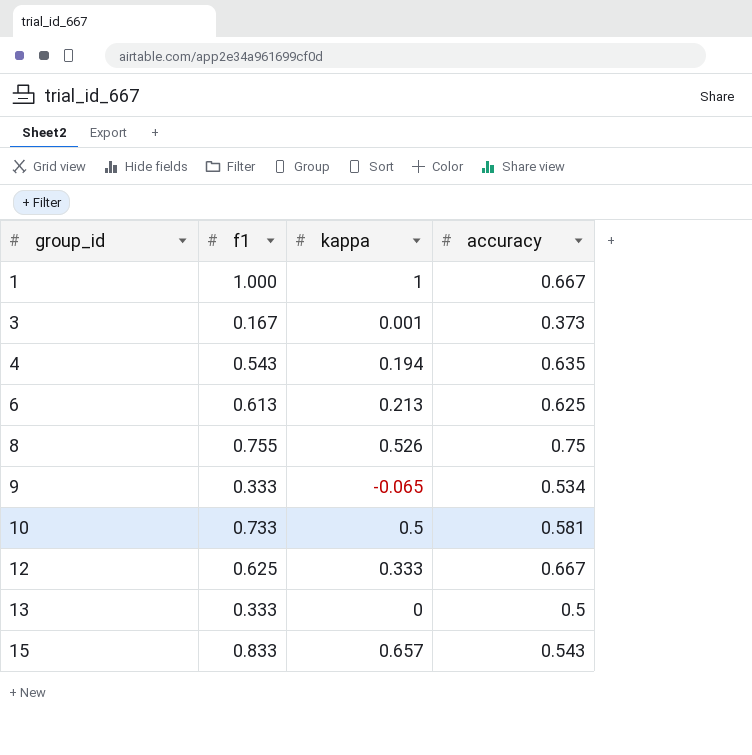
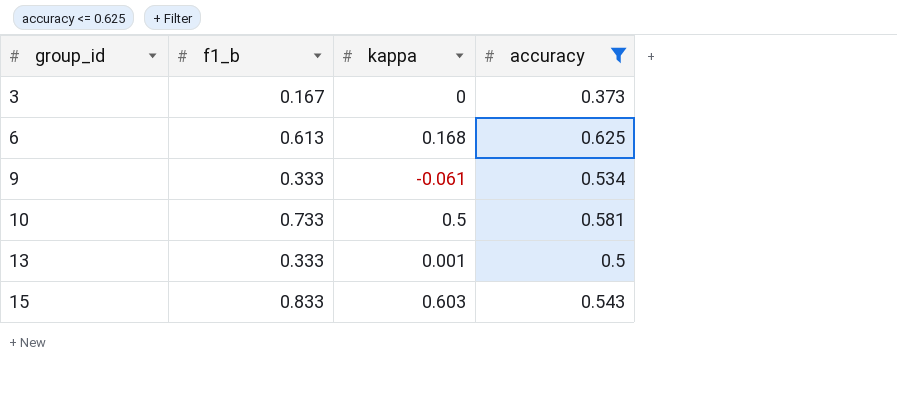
filter: none -> accuracy <= 0.625
column name: f1 -> f1_b
3 | kappa: 0.001 -> 0
6 | kappa: 0.213 -> 0.168
9 | kappa: -0.065 -> -0.061
13 | kappa: 0 -> 0.001
15 | kappa: 0.657 -> 0.603

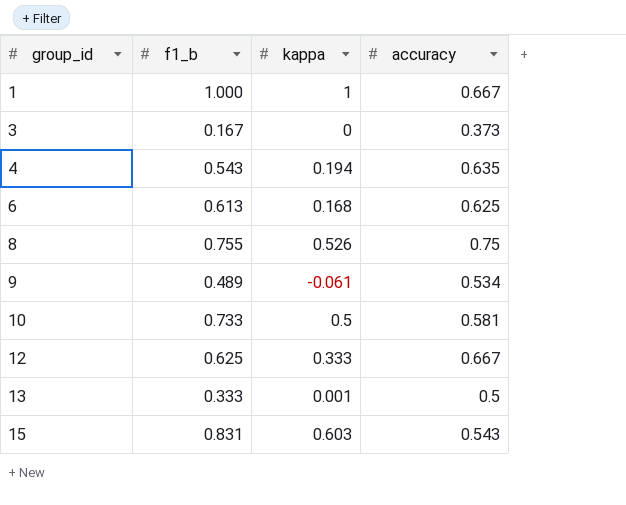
filter: accuracy <= 0.625 -> none
9 | f1_b: 0.333 -> 0.489
15 | f1_b: 0.833 -> 0.831

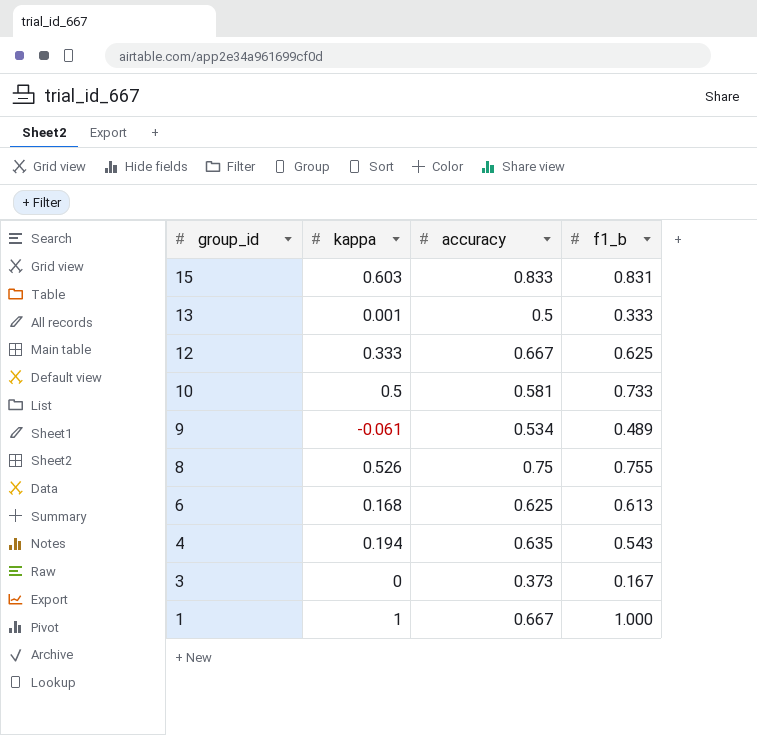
row order: group_id ascending -> group_id descending
column f1_b | position: 2 -> 4
15 | accuracy: 0.543 -> 0.833

